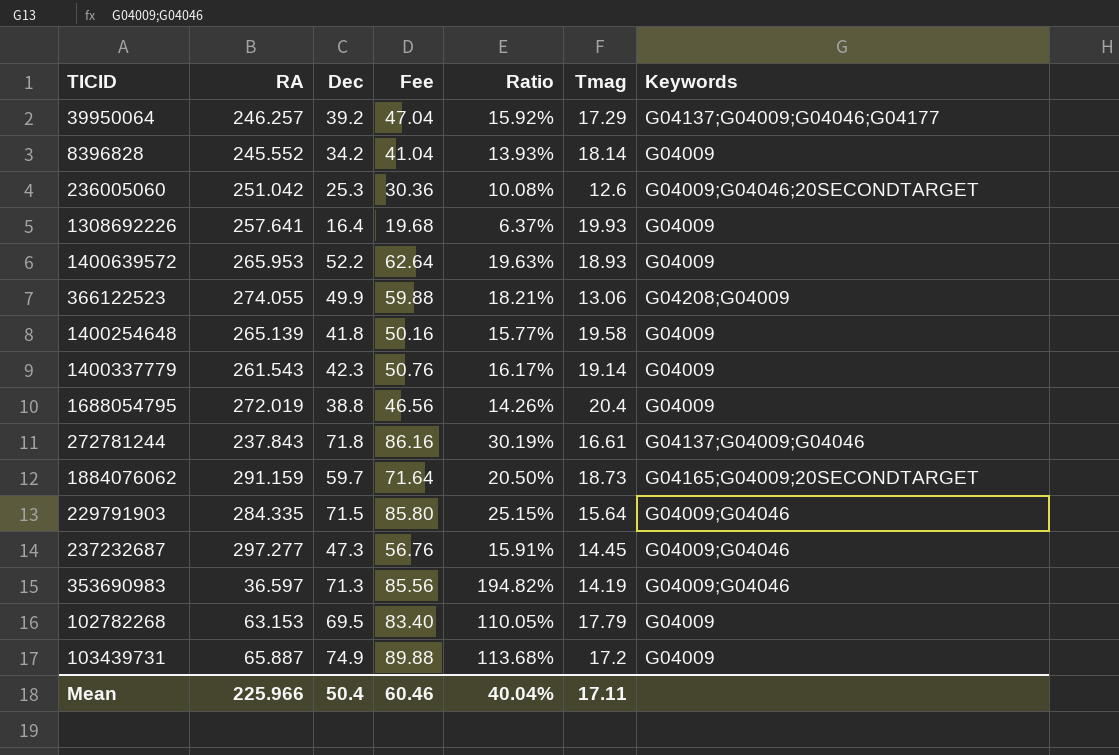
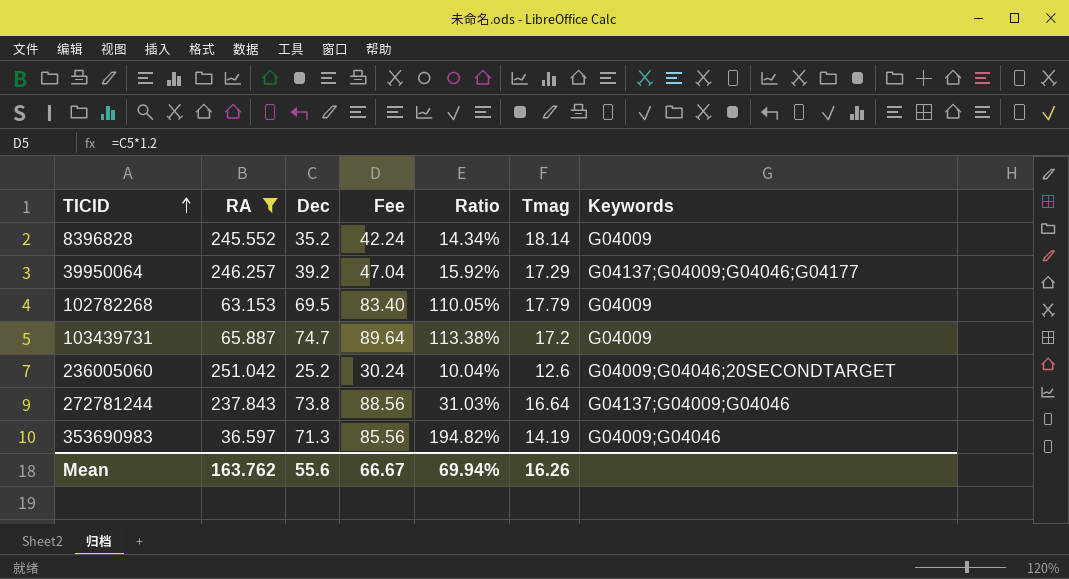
filter: none -> RA <= 251.042
row order: none -> TICID ascending
8396828 | Dec: 34.2 -> 35.2
8396828 | Fee: 41.04 -> 42.24
8396828 | Ratio: 13.93% -> 14.34%
103439731 | Dec: 74.9 -> 74.7
103439731 | Fee: 89.88 -> 89.64
103439731 | Ratio: 113.68% -> 113.38%
236005060 | Dec: 25.3 -> 25.2
236005060 | Fee: 30.36 -> 30.24
236005060 | Ratio: 10.08% -> 10.04%
272781244 | Dec: 71.8 -> 73.8
272781244 | Fee: 86.16 -> 88.56
272781244 | Ratio: 30.19% -> 31.03%
272781244 | Tmag: 16.61 -> 16.64
Mean | RA: 225.966 -> 163.762
Mean | Dec: 50.4 -> 55.6
Mean | Fee: 60.46 -> 66.67
Mean | Ratio: 40.04% -> 69.94%
Mean | Tmag: 17.11 -> 16.26

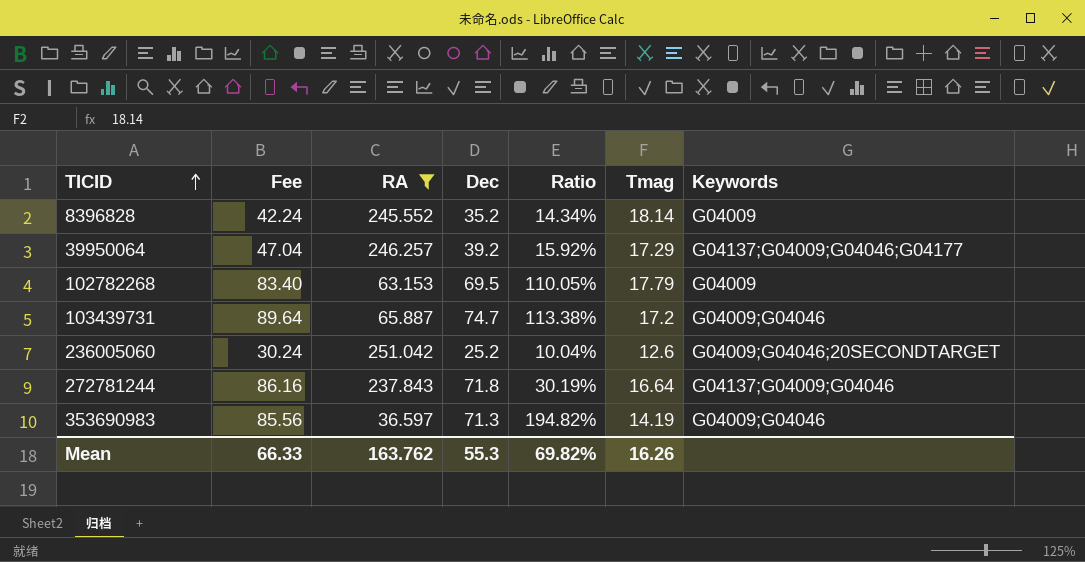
column Fee | position: 4 -> 2
103439731 | Keywords: G04009 -> G04009;G04046
272781244 | Fee: 88.56 -> 86.16
272781244 | Dec: 73.8 -> 71.8
272781244 | Ratio: 31.03% -> 30.19%
Mean | Fee: 66.67 -> 66.33
Mean | Dec: 55.6 -> 55.3
Mean | Ratio: 69.94% -> 69.82%

